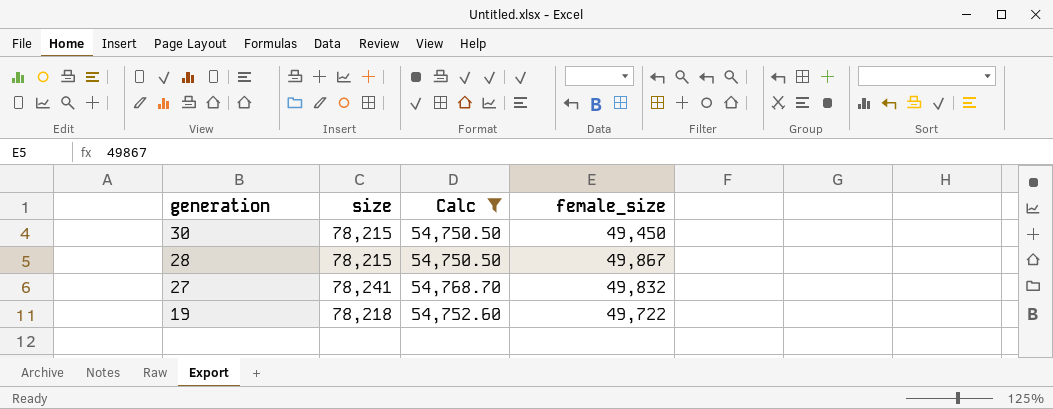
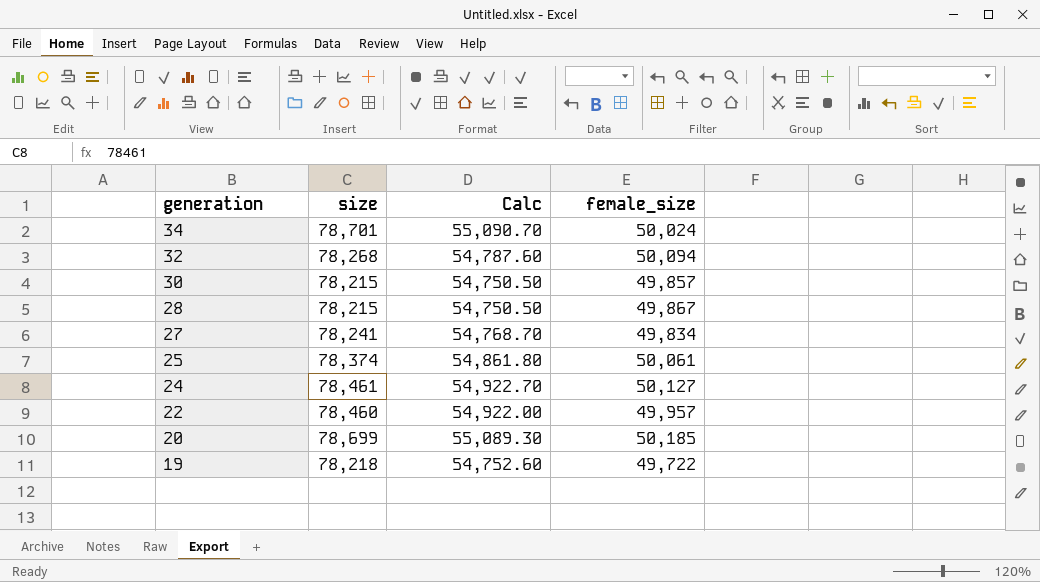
filter: Calc <= 54,768.70 -> none
30 | female_size: 49,450 -> 49,857
27 | female_size: 49,832 -> 49,834

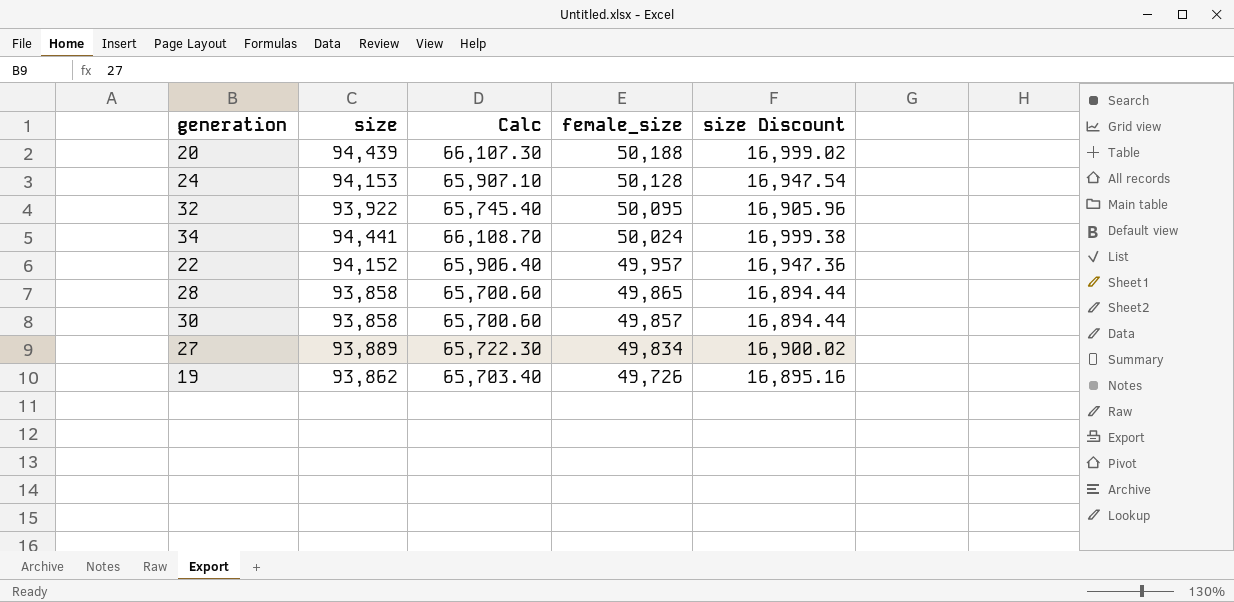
row order: generation descending -> female_size descending
column size Discount | formula: none -> [size] * 0.18
row 25: 78,374 | 54,861.80 | 50,061 -> none
20 | size: 78,699 -> 94,439
20 | Calc: 55,089.30 -> 66,107.30
20 | female_size: 50,185 -> 50,188
24 | size: 78,461 -> 94,153
24 | Calc: 54,922.70 -> 65,907.10
24 | female_size: 50,127 -> 50,128
32 | size: 78,268 -> 93,922
32 | Calc: 54,787.60 -> 65,745.40
32 | female_size: 50,094 -> 50,095
34 | size: 78,701 -> 94,441
34 | Calc: 55,090.70 -> 66,108.70
22 | size: 78,460 -> 94,152
22 | Calc: 54,922.00 -> 65,906.40
28 | size: 78,215 -> 93,858
28 | Calc: 54,750.50 -> 65,700.60
28 | female_size: 49,867 -> 49,865
30 | size: 78,215 -> 93,858
30 | Calc: 54,750.50 -> 65,700.60
27 | size: 78,241 -> 93,889
27 | Calc: 54,768.70 -> 65,722.30
19 | size: 78,218 -> 93,862
19 | Calc: 54,752.60 -> 65,703.40
19 | female_size: 49,722 -> 49,726

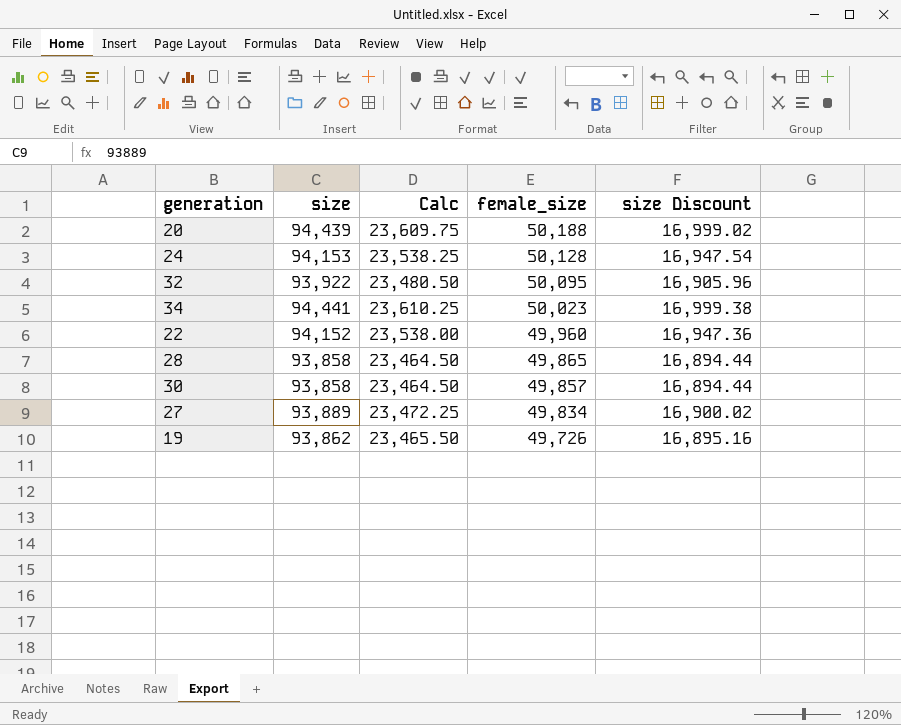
column Calc | formula: [size] * 0.7 -> [size] * 0.25
34 | female_size: 50,024 -> 50,023
22 | female_size: 49,957 -> 49,960

